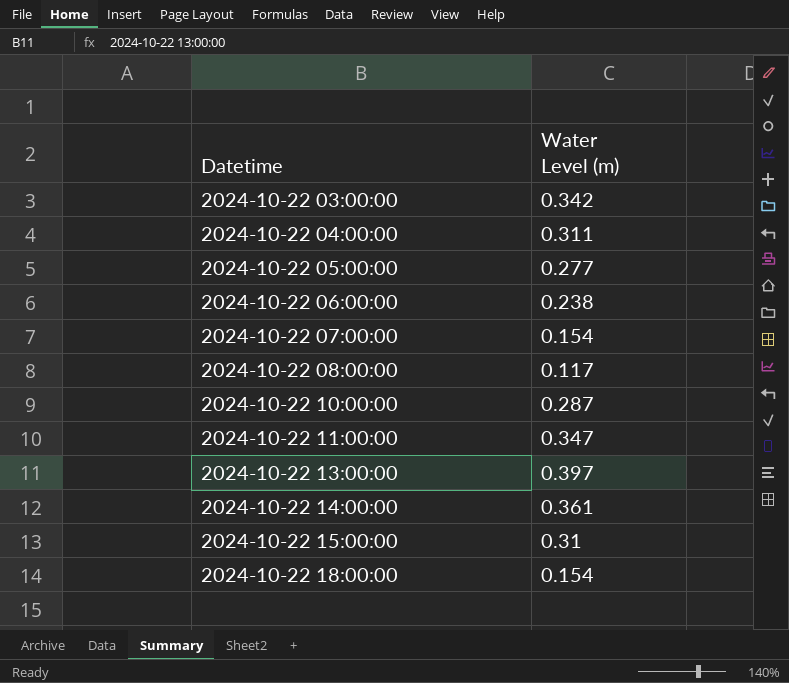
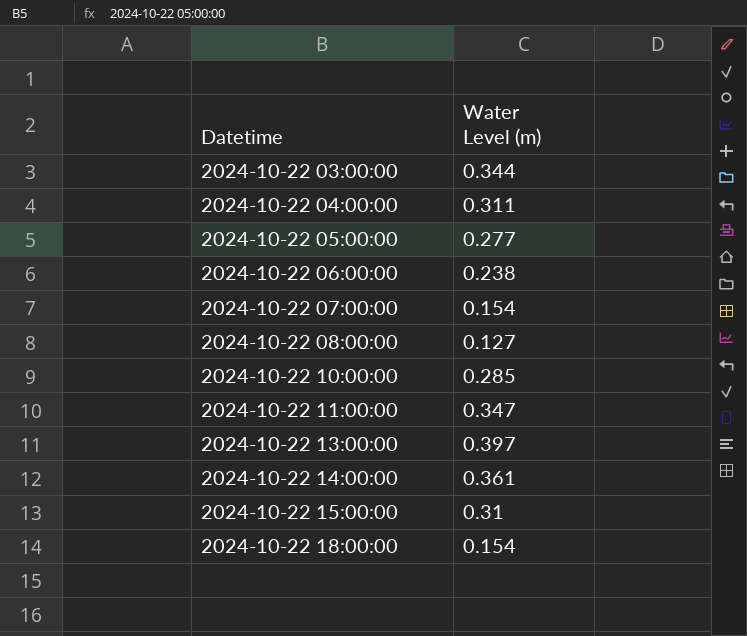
2024-10-22 03:00:00 | Water Level (m): 0.342 -> 0.344
2024-10-22 08:00:00 | Water Level (m): 0.117 -> 0.127
2024-10-22 10:00:00 | Water Level (m): 0.287 -> 0.285

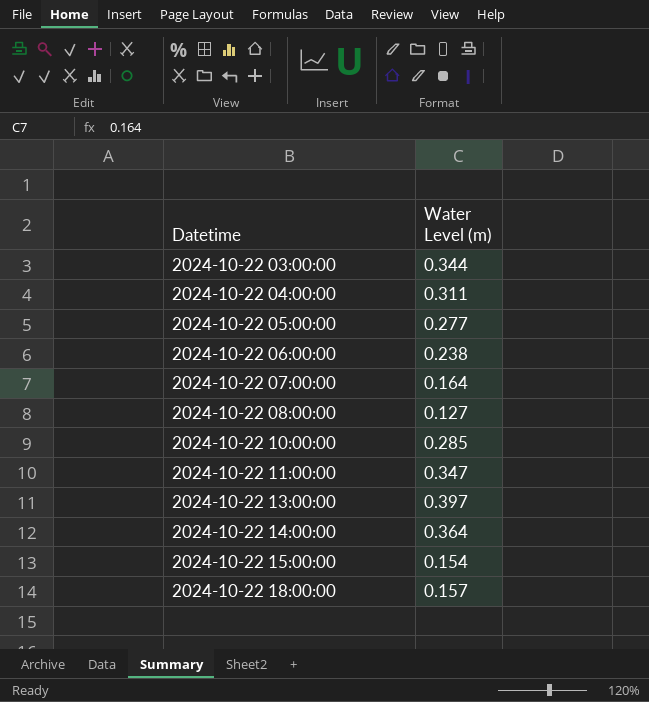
2024-10-22 07:00:00 | Water Level (m): 0.154 -> 0.164
2024-10-22 14:00:00 | Water Level (m): 0.361 -> 0.364
2024-10-22 15:00:00 | Water Level (m): 0.31 -> 0.154
2024-10-22 18:00:00 | Water Level (m): 0.154 -> 0.157

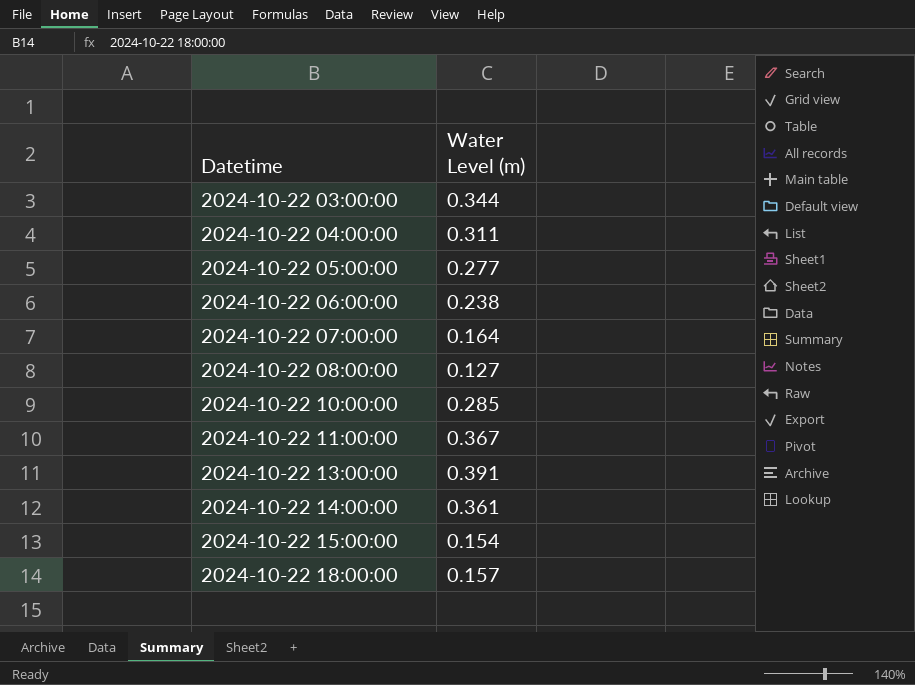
2024-10-22 11:00:00 | Water Level (m): 0.347 -> 0.367
2024-10-22 13:00:00 | Water Level (m): 0.397 -> 0.391
2024-10-22 14:00:00 | Water Level (m): 0.364 -> 0.361

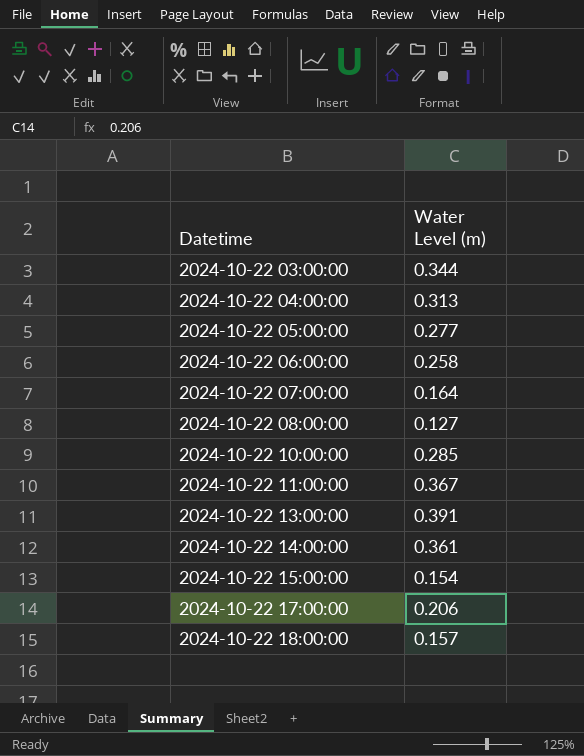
2024-10-22 04:00:00 | Water Level (m): 0.311 -> 0.313
2024-10-22 06:00:00 | Water Level (m): 0.238 -> 0.258
row 2024-10-22 17:00:00: none -> 0.206

